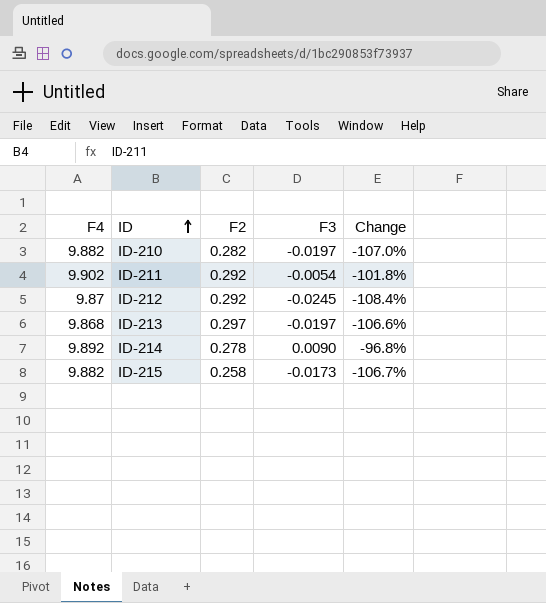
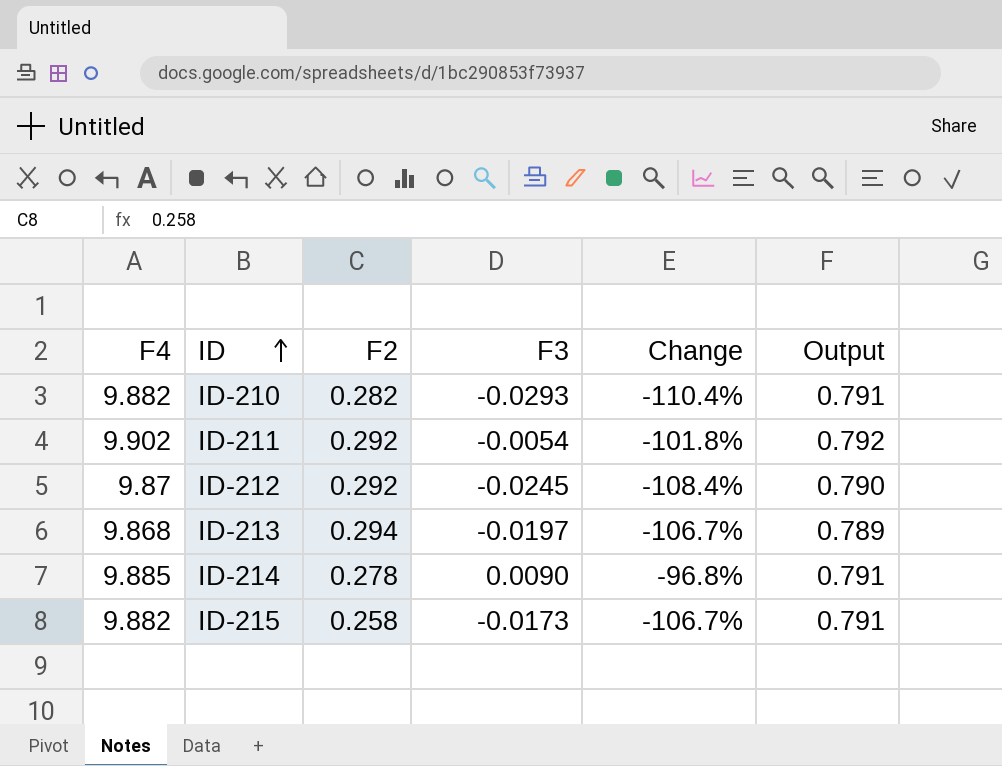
column Output | formula: none -> [F4] * 0.08
ID-210 | F3: -0.0197 -> -0.0293
ID-210 | Change: -107.0% -> -110.4%
ID-213 | F2: 0.297 -> 0.294
ID-213 | Change: -106.6% -> -106.7%
ID-214 | F4: 9.892 -> 9.885

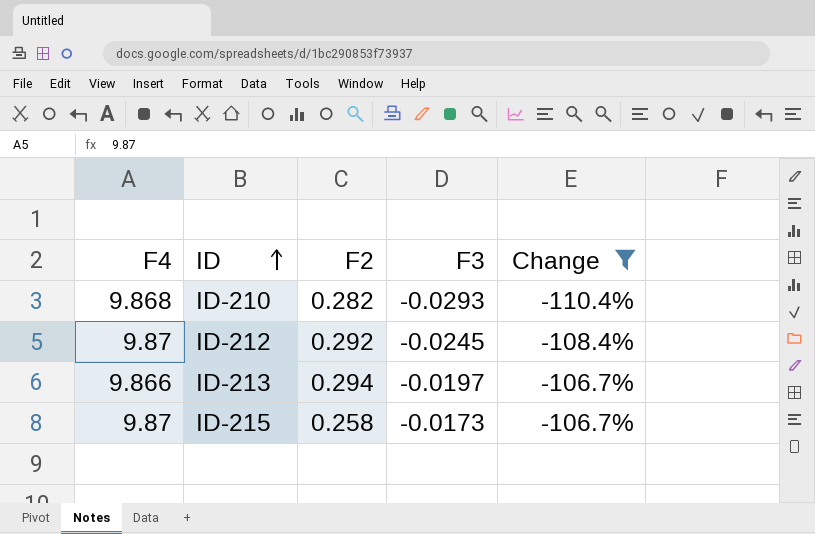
filter: none -> Change <= -106.7%
column Output | formula: [F4] * 0.08 -> none
ID-210 | F4: 9.882 -> 9.868
ID-213 | F4: 9.868 -> 9.866
ID-215 | F4: 9.882 -> 9.87

